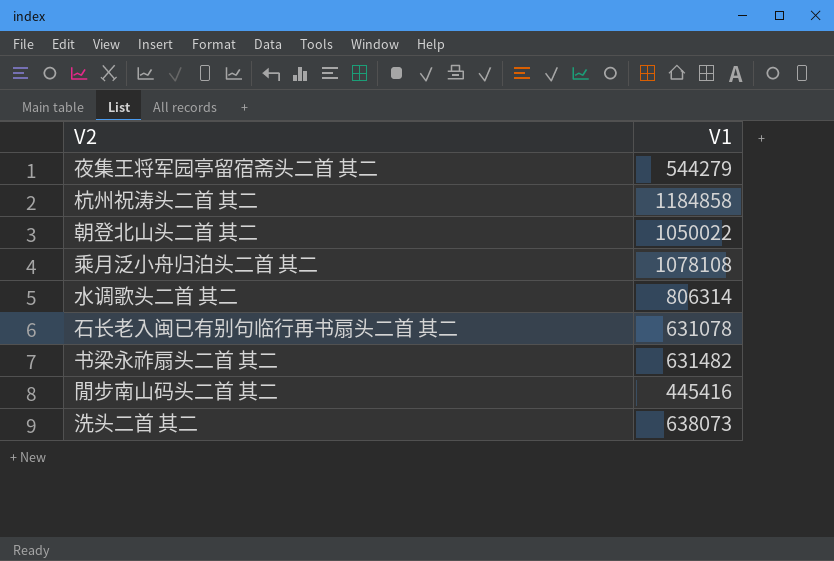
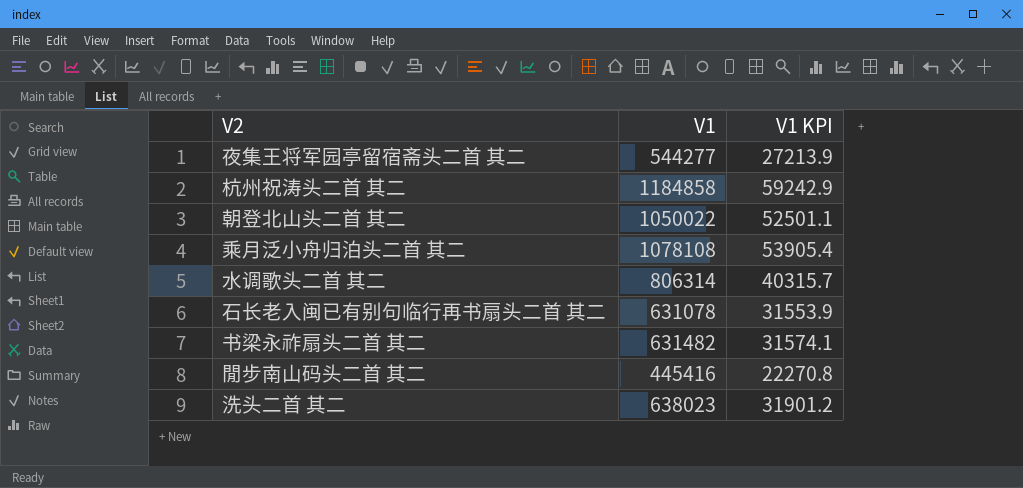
column V1 KPI | formula: none -> [V1] * 0.05
夜集王将军园亭留宿斋头二首 其二 | V1: 544279 -> 544277
洗头二首 其二 | V1: 638073 -> 638023

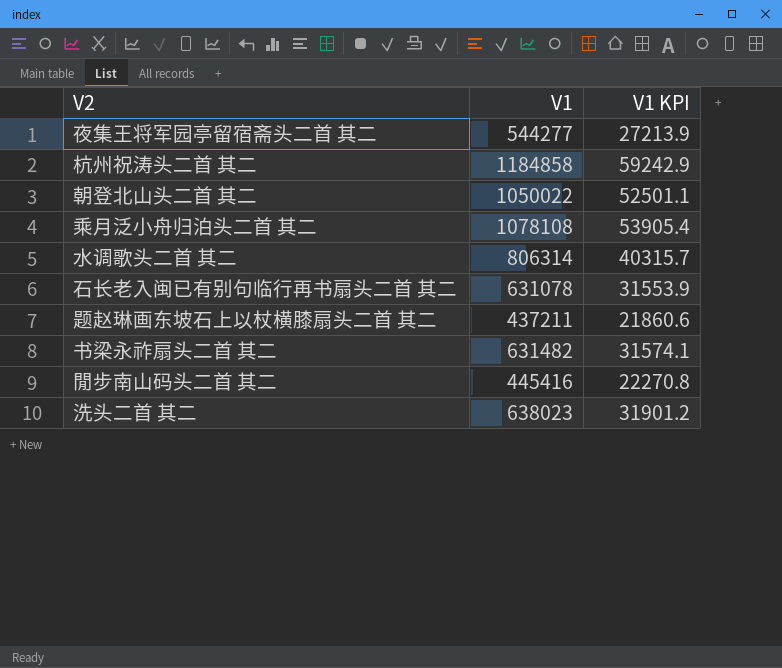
row 题赵琳画东坡石上以杖横膝扇头二首 其二: none -> 437211 | 21860.6

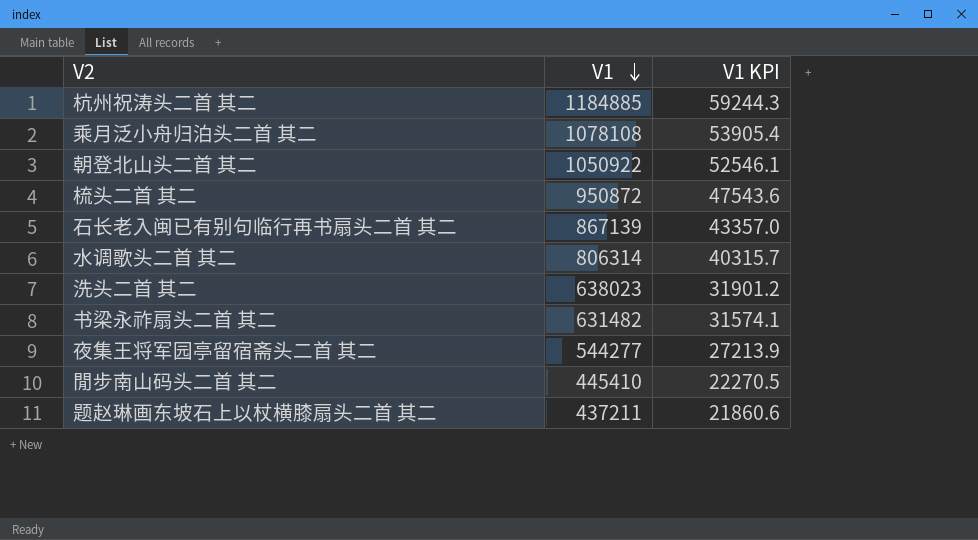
row order: none -> V1 descending
杭州祝涛头二首 其二 | V1: 1184858 -> 1184885
杭州祝涛头二首 其二 | V1 KPI: 59242.9 -> 59244.3
朝登北山头二首 其二 | V1: 1050022 -> 1050922
朝登北山头二首 其二 | V1 KPI: 52501.1 -> 52546.1
row 梳头二首 其二: none -> 950872 | 47543.6
石长老入闽已有别句临行再书扇头二首 其二 | V1: 631078 -> 867139
石长老入闽已有别句临行再书扇头二首 其二 | V1 KPI: 31553.9 -> 43357.0
閒步南山码头二首 其二 | V1: 445416 -> 445410
閒步南山码头二首 其二 | V1 KPI: 22270.8 -> 22270.5

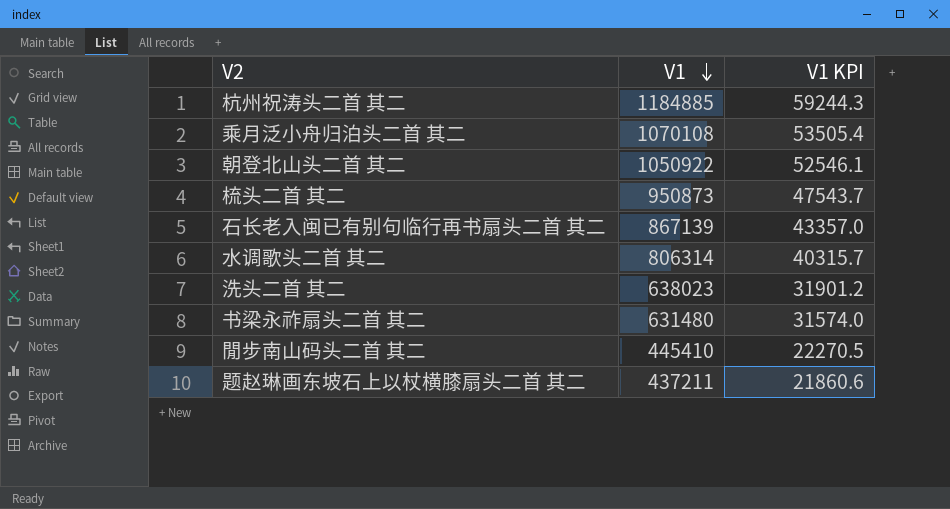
row 夜集王将军园亭留宿斋头二首 其二: 544277 | 27213.9 -> none
乘月泛小舟归泊头二首 其二 | V1: 1078108 -> 1070108
乘月泛小舟归泊头二首 其二 | V1 KPI: 53905.4 -> 53505.4
梳头二首 其二 | V1: 950872 -> 950873
梳头二首 其二 | V1 KPI: 47543.6 -> 47543.7
书梁永祚扇头二首 其二 | V1: 631482 -> 631480
书梁永祚扇头二首 其二 | V1 KPI: 31574.1 -> 31574.0

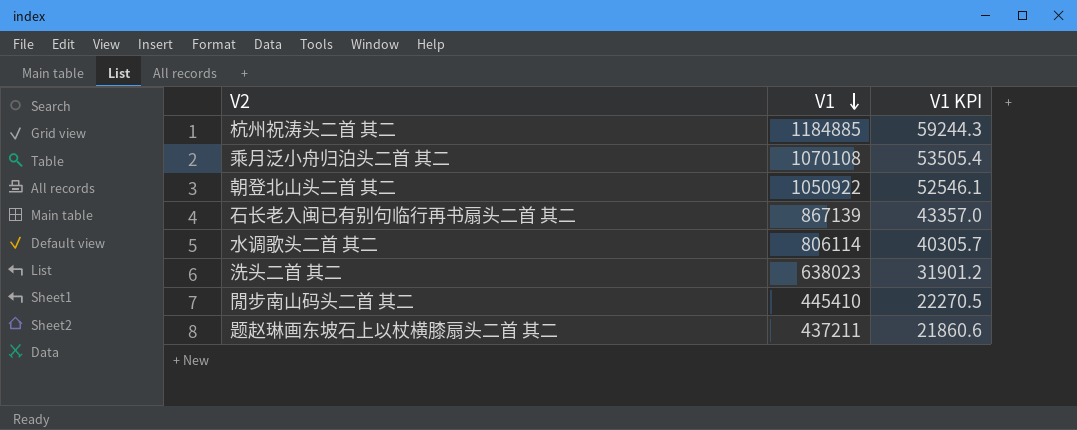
row 梳头二首 其二: 950873 | 47543.7 -> none
row 书梁永祚扇头二首 其二: 631480 | 31574.0 -> none
水调歌头二首 其二 | V1: 806314 -> 806114
水调歌头二首 其二 | V1 KPI: 40315.7 -> 40305.7

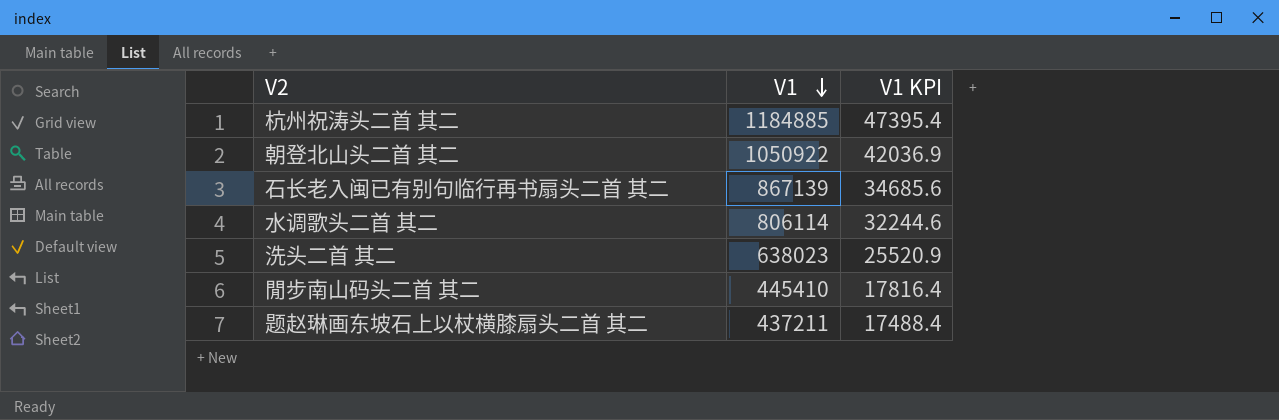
column V1 KPI | formula: [V1] * 0.05 -> [V1] * 0.04
row 乘月泛小舟归泊头二首 其二: 1070108 | 53505.4 -> none

